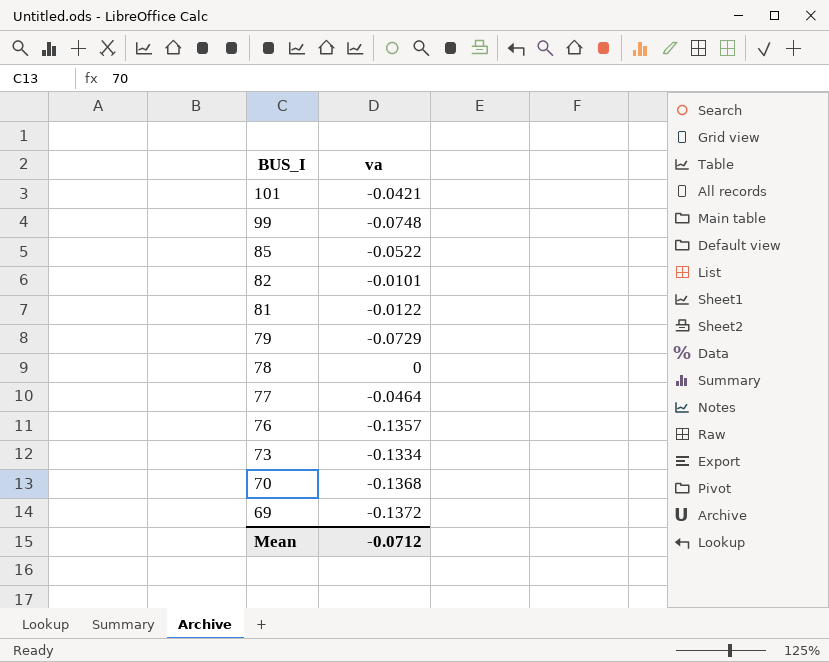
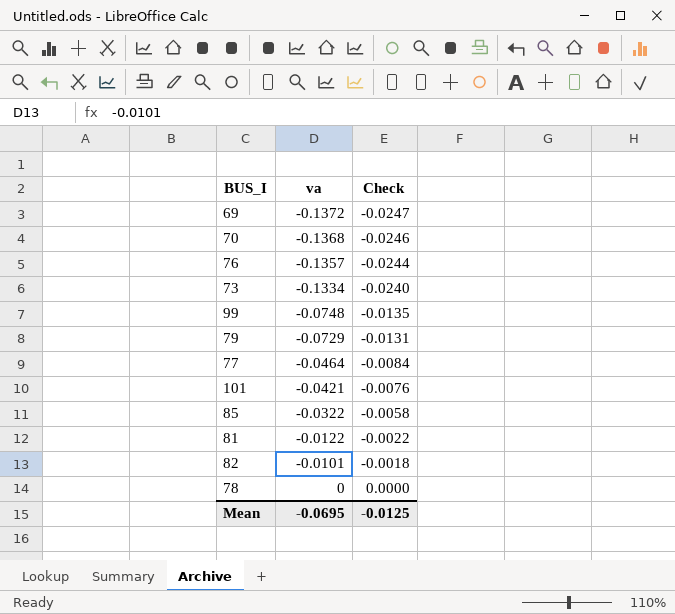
row order: BUS_I descending -> va ascending
column Check | formula: none -> [va] * 0.18
85 | va: -0.0522 -> -0.0322
Mean | va: -0.0712 -> -0.0695

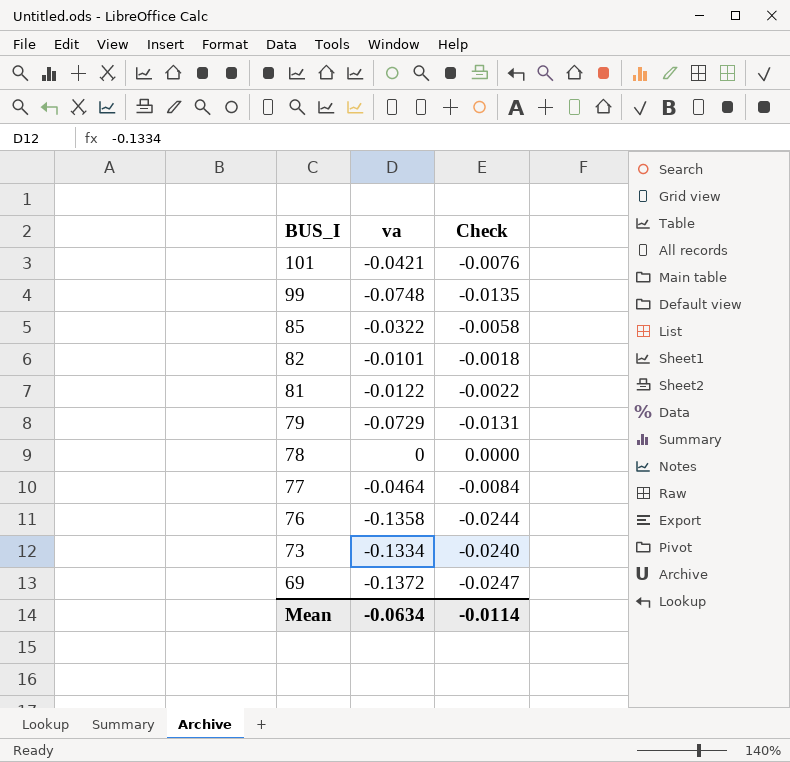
row order: va ascending -> BUS_I descending
row 70: -0.1368 | -0.0246 -> none
76 | va: -0.1357 -> -0.1358
Mean | va: -0.0695 -> -0.0634
Mean | Check: -0.0125 -> -0.0114

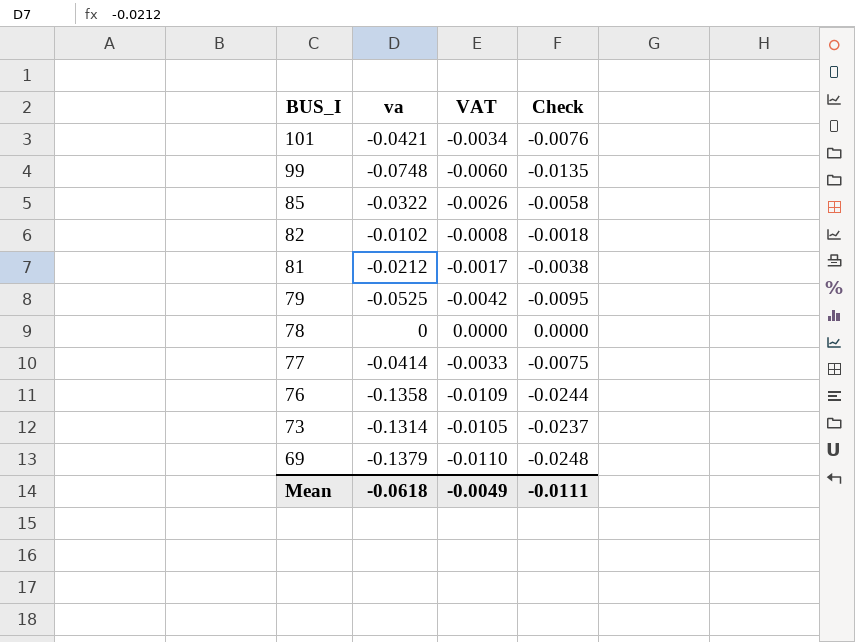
column VAT | formula: none -> [va] * 0.08
82 | va: -0.0101 -> -0.0102
81 | va: -0.0122 -> -0.0212
81 | Check: -0.0022 -> -0.0038
79 | va: -0.0729 -> -0.0525
79 | Check: -0.0131 -> -0.0095
77 | va: -0.0464 -> -0.0414
77 | Check: -0.0084 -> -0.0075
73 | va: -0.1334 -> -0.1314
73 | Check: -0.0240 -> -0.0237
69 | va: -0.1372 -> -0.1379
69 | Check: -0.0247 -> -0.0248
Mean | va: -0.0634 -> -0.0618
Mean | Check: -0.0114 -> -0.0111

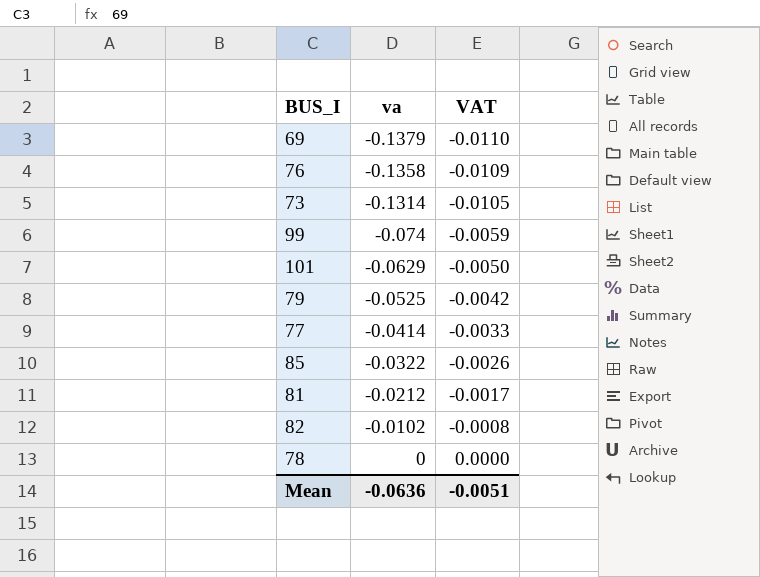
row order: BUS_I descending -> va ascending
column Check | formula: [va] * 0.18 -> none
99 | va: -0.0748 -> -0.074
99 | VAT: -0.0060 -> -0.0059
101 | va: -0.0421 -> -0.0629
101 | VAT: -0.0034 -> -0.0050
Mean | va: -0.0618 -> -0.0636
Mean | VAT: -0.0049 -> -0.0051

